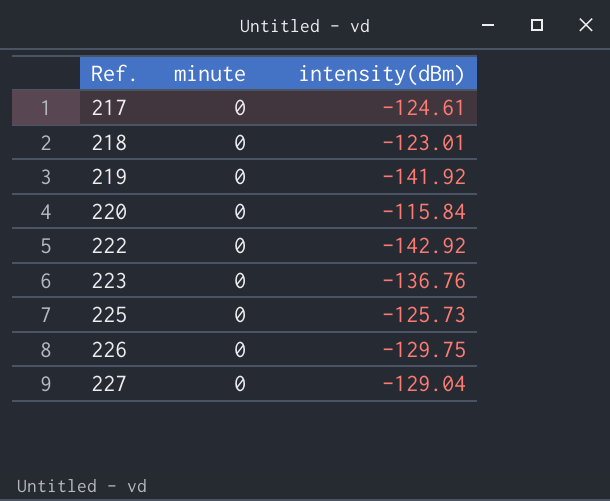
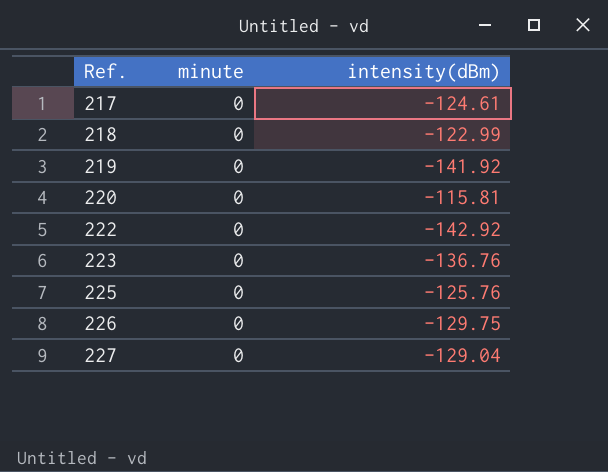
218 | intensity(dBm): -123.01 -> -122.99
220 | intensity(dBm): -115.84 -> -115.81
225 | intensity(dBm): -125.73 -> -125.76

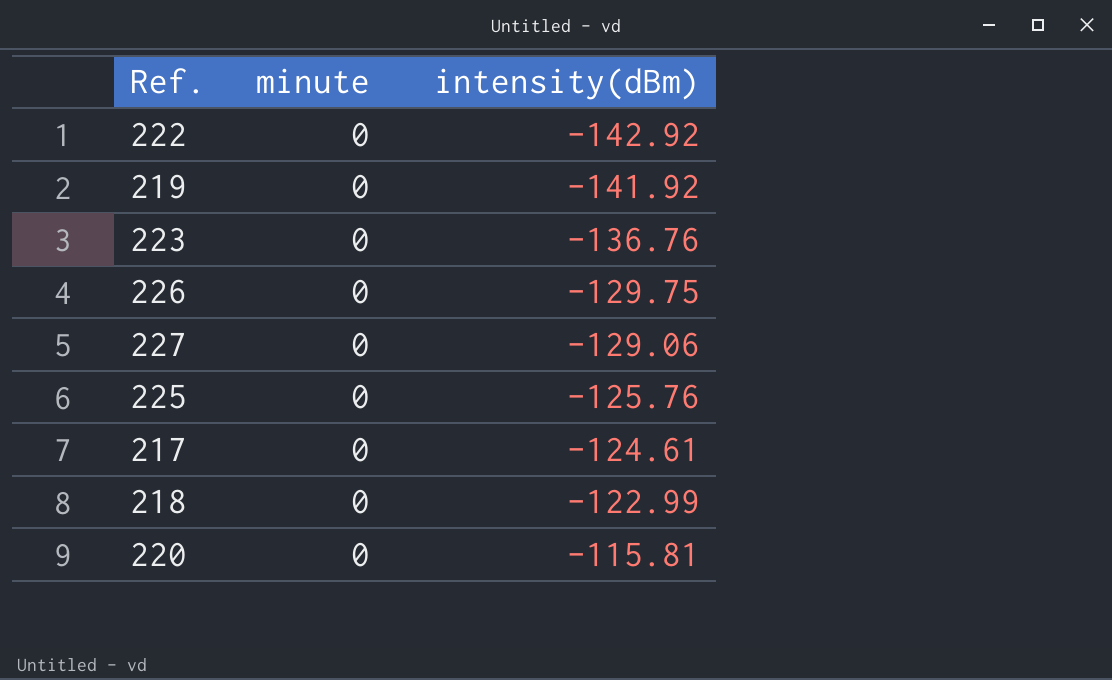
row order: Ref. ascending -> intensity(dBm) ascending
227 | intensity(dBm): -129.04 -> -129.06

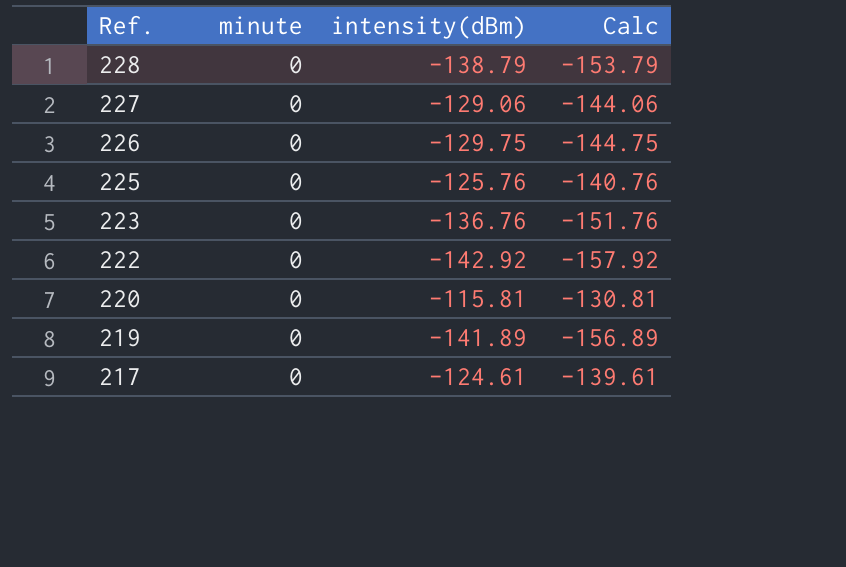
row order: intensity(dBm) ascending -> Ref. descending
column Calc | formula: none -> [intensity(dBm)] - 15
row 218: 0 | -122.99 -> none
row 228: none -> 0 | -138.79 | -153.79
219 | intensity(dBm): -141.92 -> -141.89

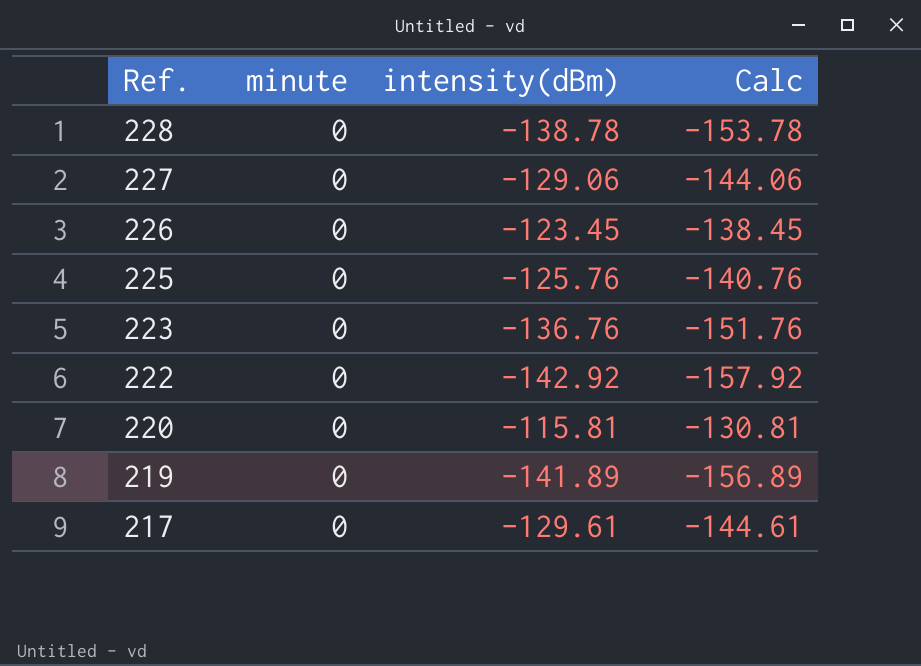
228 | intensity(dBm): -138.79 -> -138.78
228 | Calc: -153.79 -> -153.78
226 | intensity(dBm): -129.75 -> -123.45
226 | Calc: -144.75 -> -138.45
217 | intensity(dBm): -124.61 -> -129.61
217 | Calc: -139.61 -> -144.61

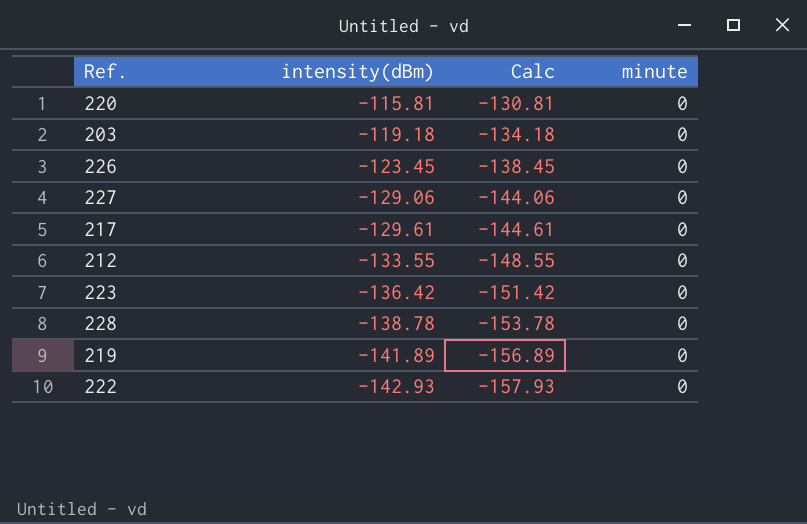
row order: Ref. descending -> intensity(dBm) descending
column minute | position: 2 -> 4
row 225: 0 | -125.76 | -140.76 -> none
row 203: none -> -119.18 | -134.18 | 0
row 212: none -> -133.55 | -148.55 | 0
223 | intensity(dBm): -136.76 -> -136.42
223 | Calc: -151.76 -> -151.42
222 | intensity(dBm): -142.92 -> -142.93
222 | Calc: -157.92 -> -157.93

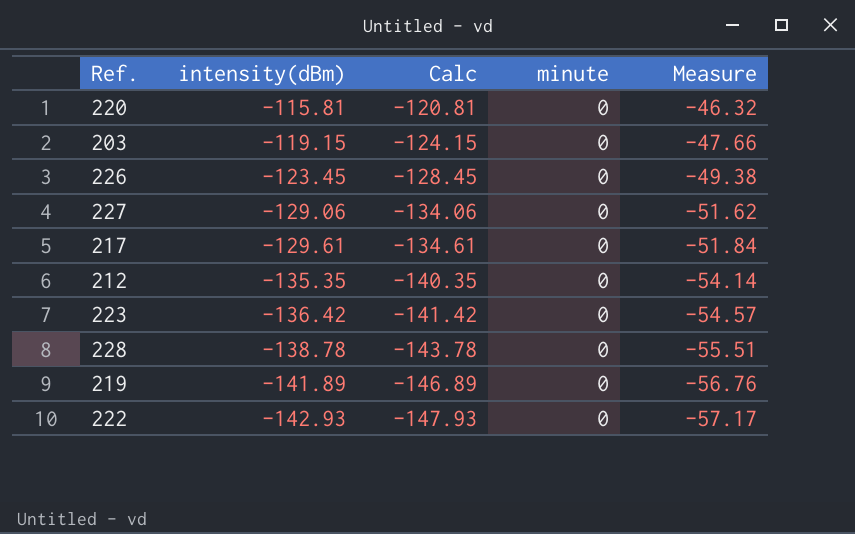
column Calc | formula: [intensity(dBm)] - 15 -> [intensity(dBm)] - 5
column Measure | formula: none -> [intensity(dBm)] * 0.4
203 | intensity(dBm): -119.18 -> -119.15
212 | intensity(dBm): -133.55 -> -135.35

